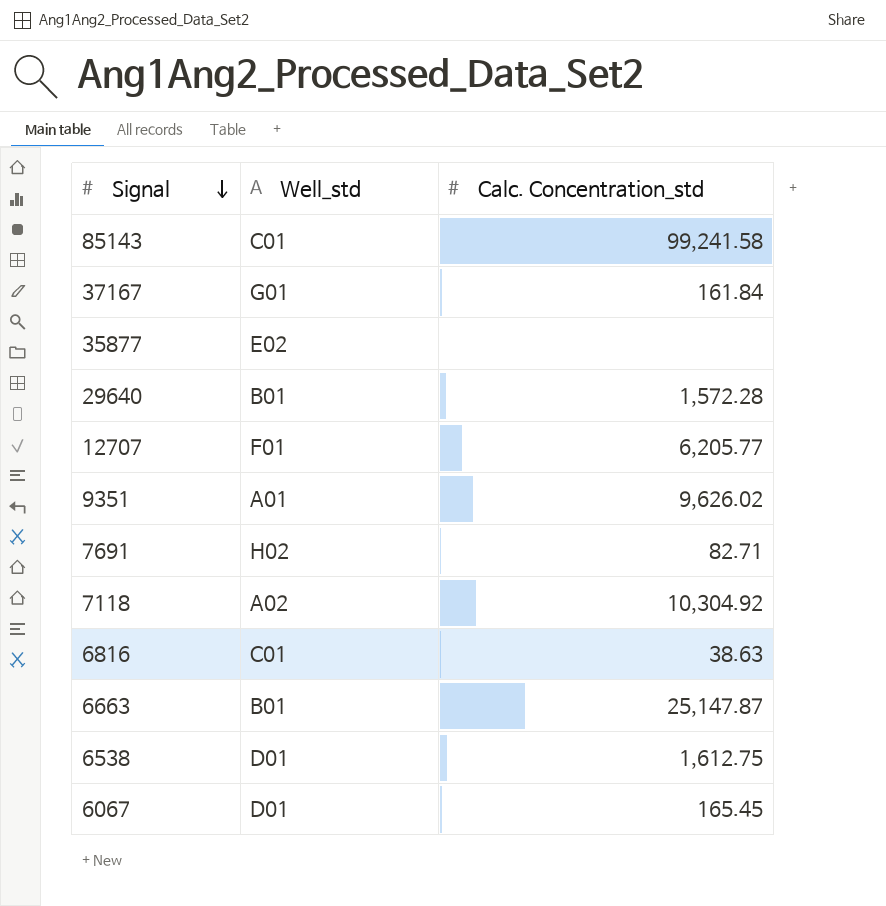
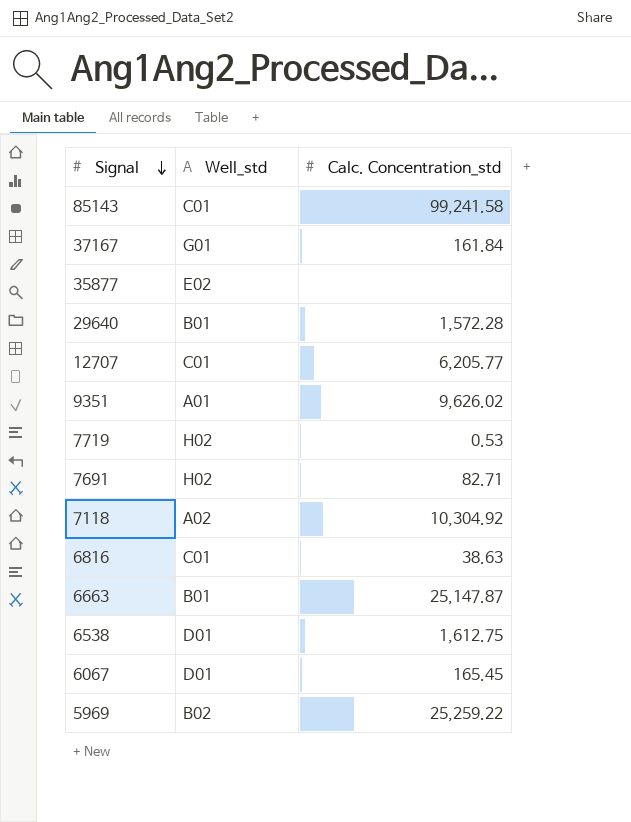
12707 | Well_std: F01 -> C01
row 7719: none -> H02 | 0.53
row 5969: none -> B02 | 25,259.22

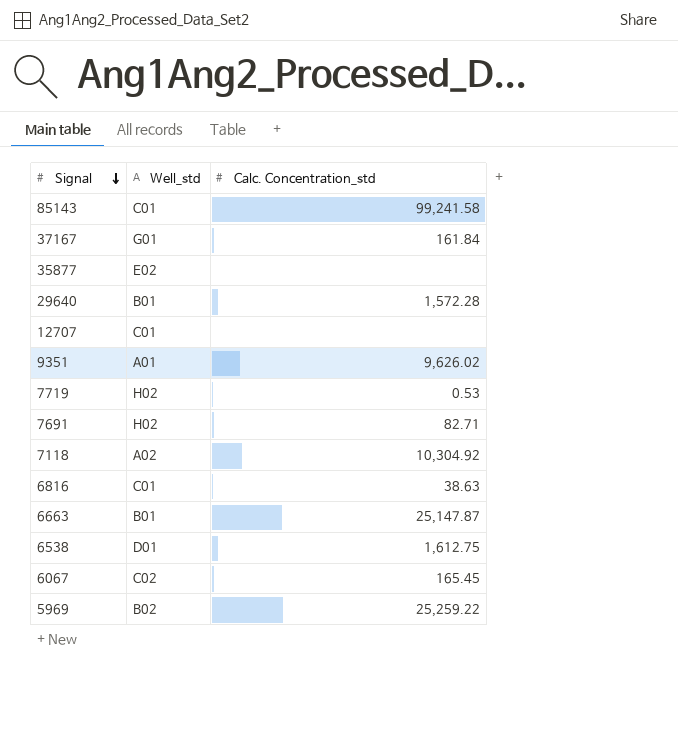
12707 | Calc. Concentration_std: 6,205.77 -> none
6067 | Well_std: D01 -> C02

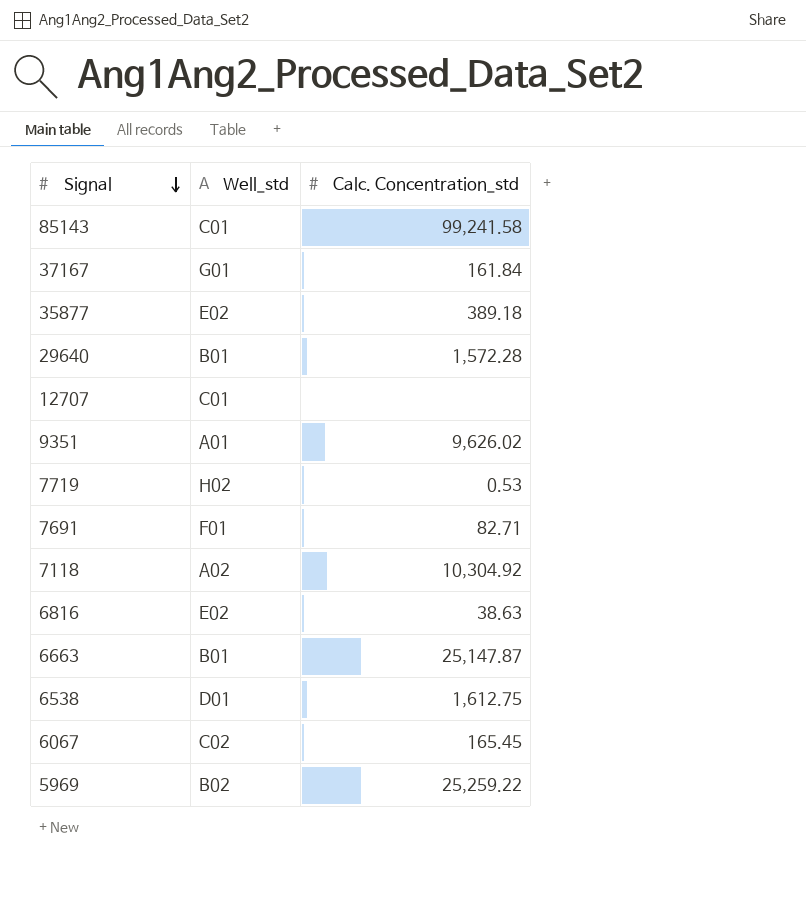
35877 | Calc. Concentration_std: none -> 389.18
7691 | Well_std: H02 -> F01
6816 | Well_std: C01 -> E02

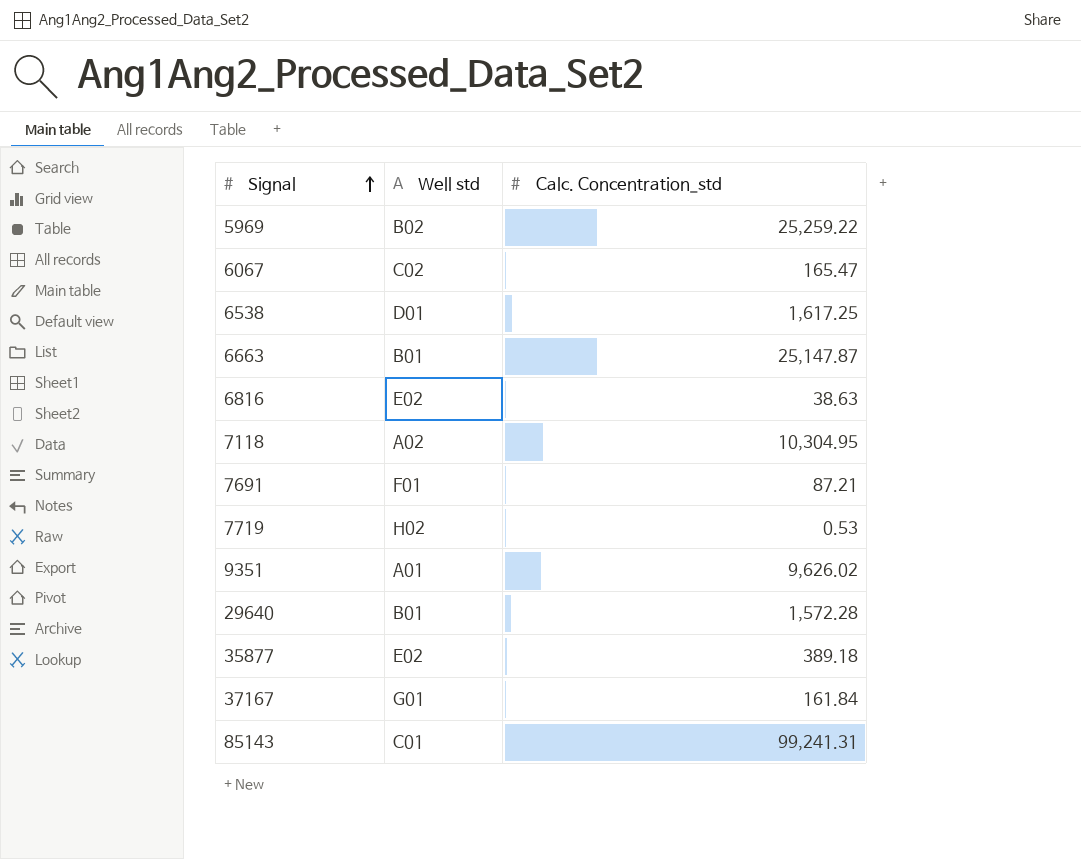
row order: Signal descending -> Signal ascending
column name: Well_std -> Well std
row 12707: C01 | none -> none
6067 | Calc. Concentration_std: 165.45 -> 165.47
6538 | Calc. Concentration_std: 1,612.75 -> 1,617.25
7118 | Calc. Concentration_std: 10,304.92 -> 10,304.95
7691 | Calc. Concentration_std: 82.71 -> 87.21
85143 | Calc. Concentration_std: 99,241.58 -> 99,241.31

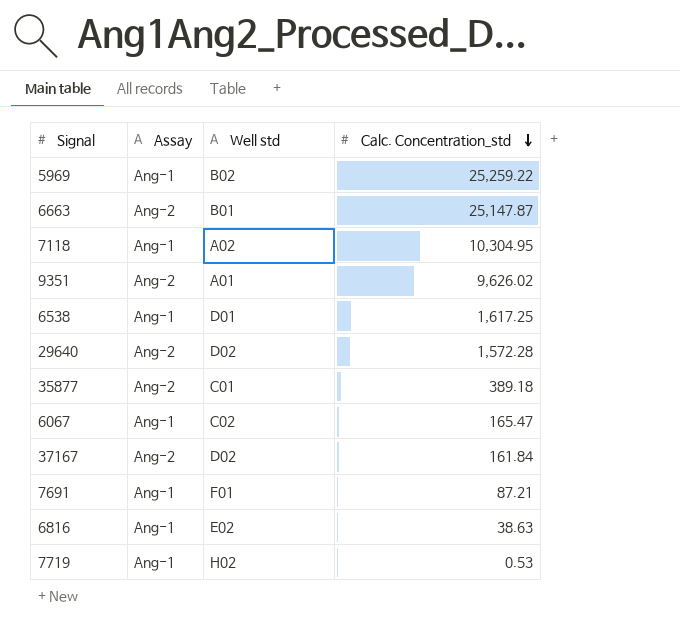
row order: Signal ascending -> Calc. Concentration_std descending
column Assay | position: none -> 2
row 85143: C01 | 99,241.31 -> none
29640 | Well std: B01 -> D02
35877 | Well std: E02 -> C01
37167 | Well std: G01 -> D02

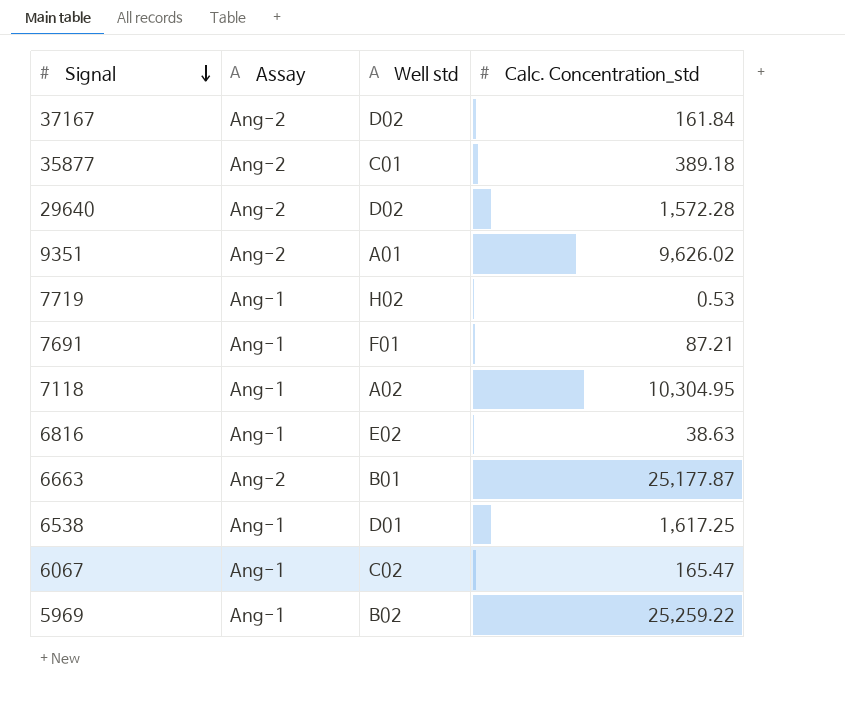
row order: Calc. Concentration_std descending -> Signal descending
6663 | Calc. Concentration_std: 25,147.87 -> 25,177.87

